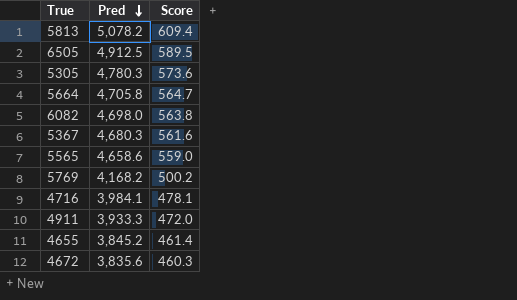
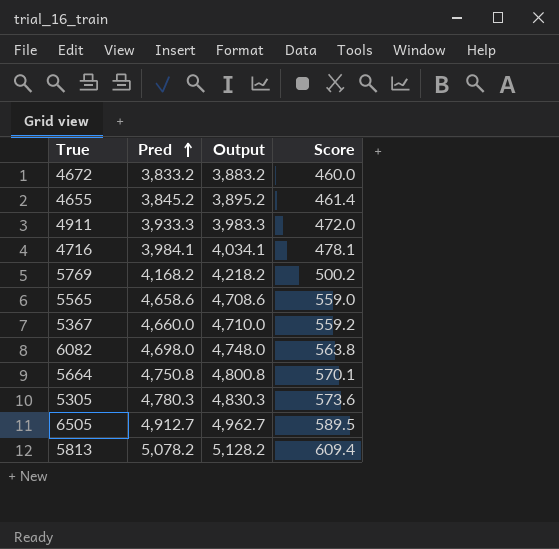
row order: Pred descending -> Pred ascending
column Output | formula: none -> [Pred] + 50
4672 | Pred: 3,835.6 -> 3,833.2
4672 | Score: 460.3 -> 460.0
5367 | Pred: 4,680.3 -> 4,660.0
5367 | Score: 561.6 -> 559.2
5664 | Pred: 4,705.8 -> 4,750.8
5664 | Score: 564.7 -> 570.1
6505 | Pred: 4,912.5 -> 4,912.7

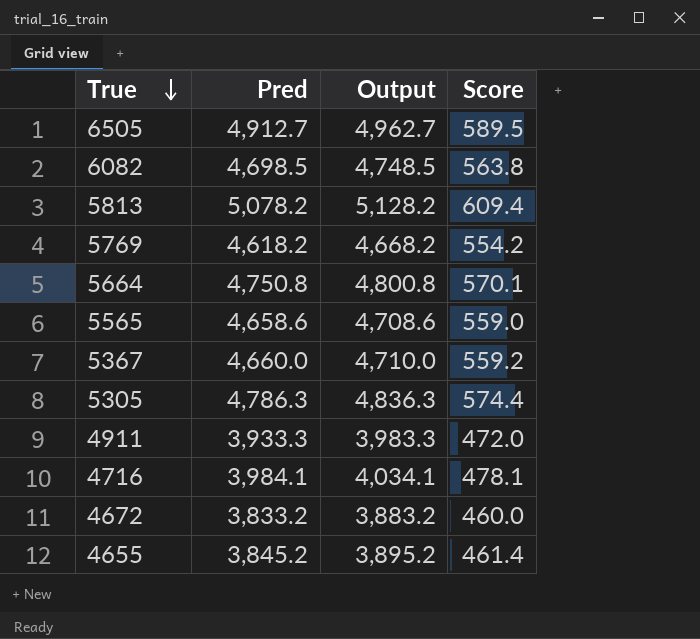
row order: Pred ascending -> True descending
6082 | Pred: 4,698.0 -> 4,698.5
6082 | Output: 4,748.0 -> 4,748.5
5769 | Pred: 4,168.2 -> 4,618.2
5769 | Output: 4,218.2 -> 4,668.2
5769 | Score: 500.2 -> 554.2
5305 | Pred: 4,780.3 -> 4,786.3
5305 | Output: 4,830.3 -> 4,836.3
5305 | Score: 573.6 -> 574.4

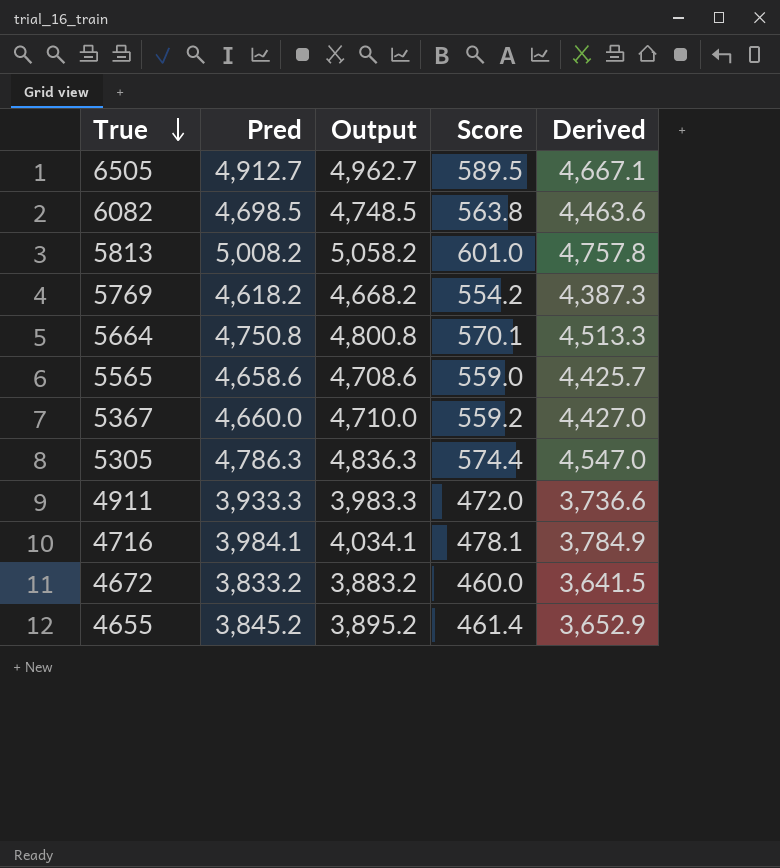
column Derived | formula: none -> [Pred] * 0.95
5813 | Pred: 5,078.2 -> 5,008.2
5813 | Output: 5,128.2 -> 5,058.2
5813 | Score: 609.4 -> 601.0

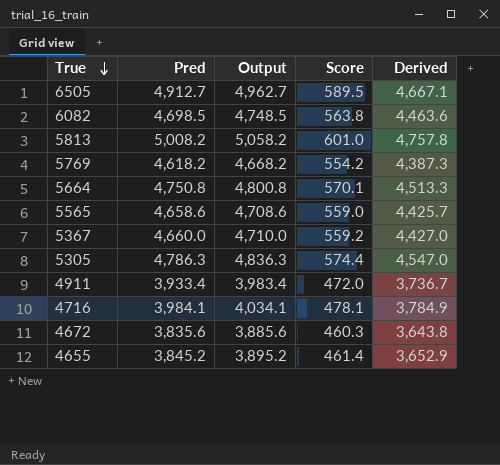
4911 | Pred: 3,933.3 -> 3,933.4
4911 | Output: 3,983.3 -> 3,983.4
4911 | Derived: 3,736.6 -> 3,736.7
4672 | Pred: 3,833.2 -> 3,835.6
4672 | Output: 3,883.2 -> 3,885.6
4672 | Score: 460.0 -> 460.3
4672 | Derived: 3,641.5 -> 3,643.8

